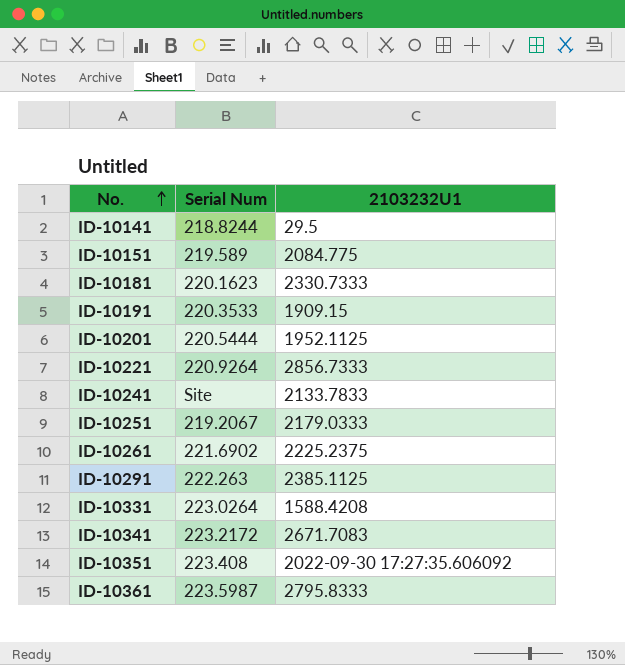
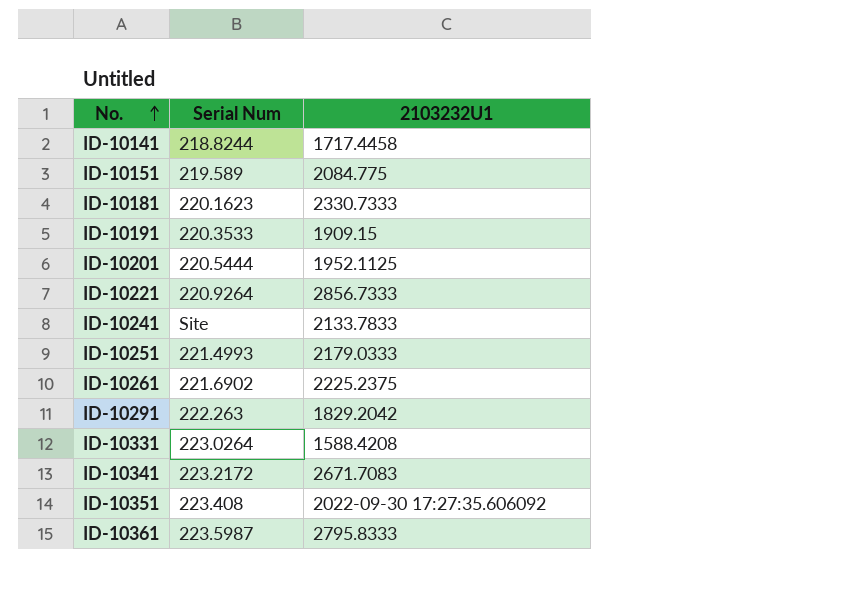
ID-10141 | 2103232U1: 29.5 -> 1717.4458
ID-10251 | Serial Num: 219.2067 -> 221.4993
ID-10291 | 2103232U1: 2385.1125 -> 1829.2042

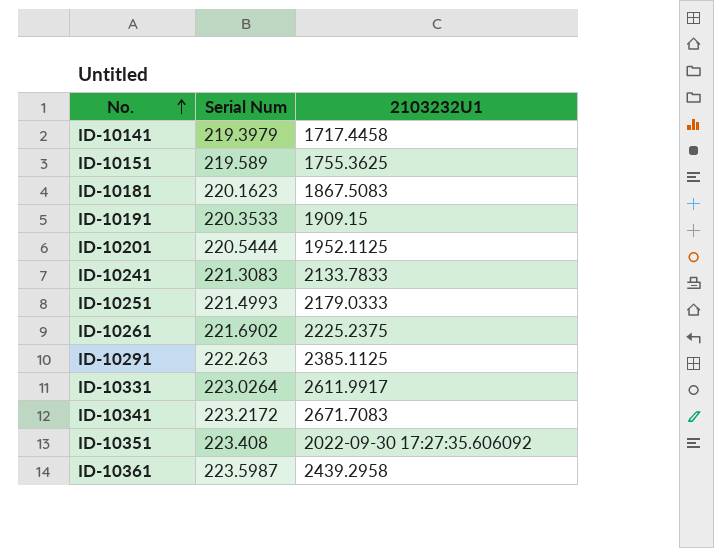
row ID-10221: 220.9264 | 2856.7333 -> none
ID-10141 | Serial Num: 218.8244 -> 219.3979
ID-10151 | 2103232U1: 2084.775 -> 1755.3625
ID-10181 | 2103232U1: 2330.7333 -> 1867.5083
ID-10241 | Serial Num: Site -> 221.3083
ID-10291 | 2103232U1: 1829.2042 -> 2385.1125
ID-10331 | 2103232U1: 1588.4208 -> 2611.9917
ID-10361 | 2103232U1: 2795.8333 -> 2439.2958

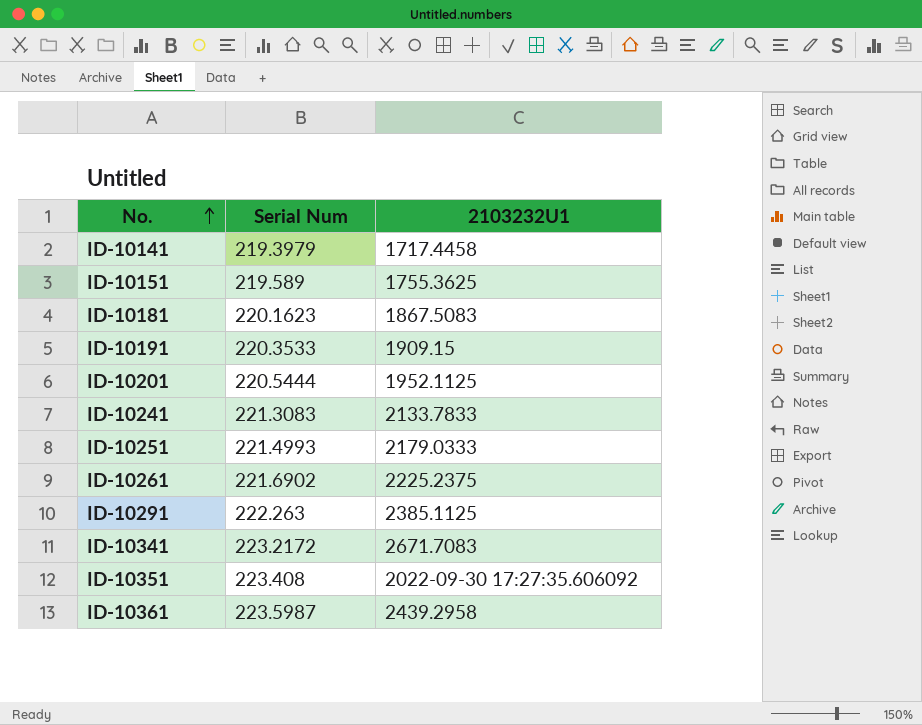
row ID-10331: 223.0264 | 2611.9917 -> none

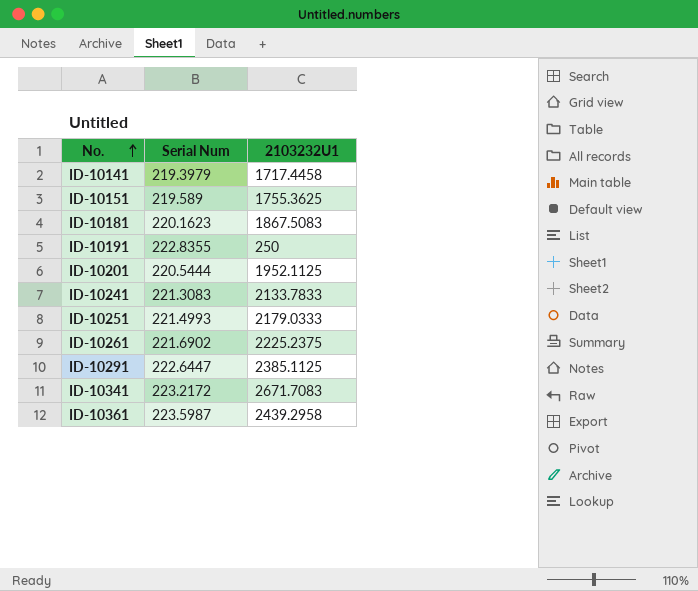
row ID-10351: 223.408 | 2022-09-30 17:27:35.606092 -> none
ID-10191 | Serial Num: 220.3533 -> 222.8355
ID-10191 | 2103232U1: 1909.15 -> 250
ID-10291 | Serial Num: 222.263 -> 222.6447

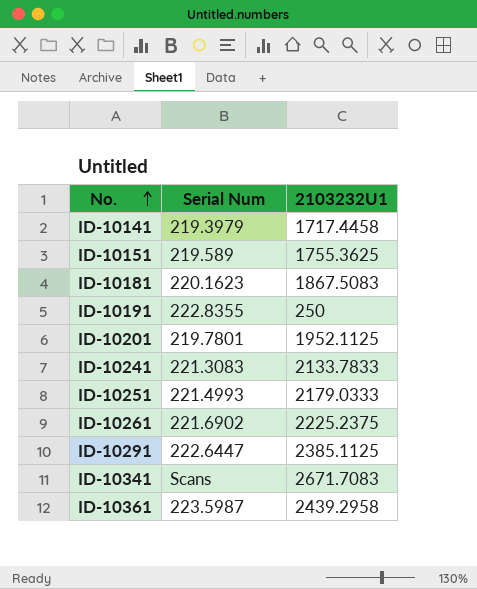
ID-10201 | Serial Num: 220.5444 -> 219.7801
ID-10341 | Serial Num: 223.2172 -> Scans

